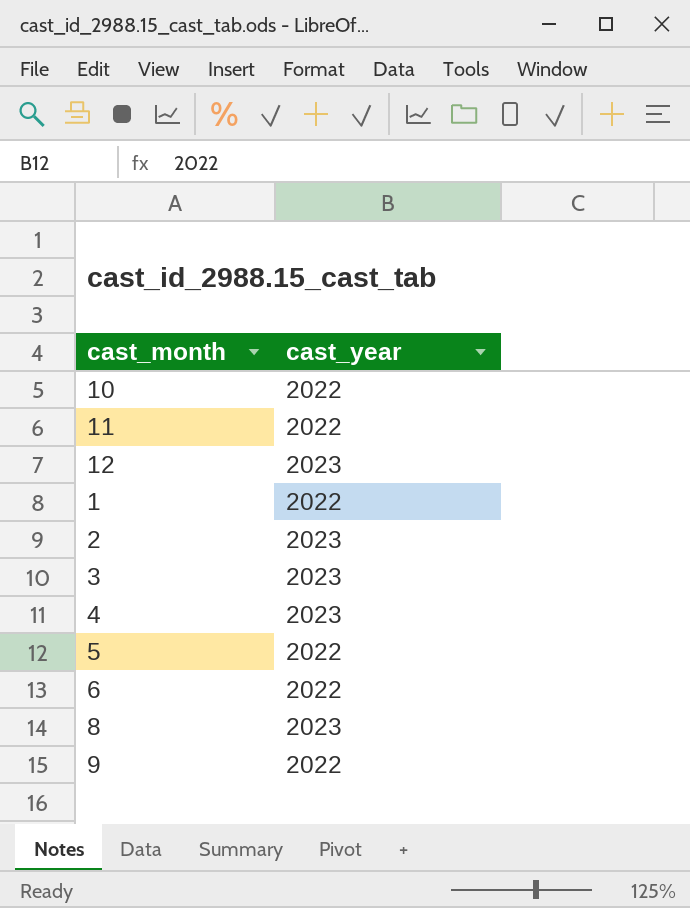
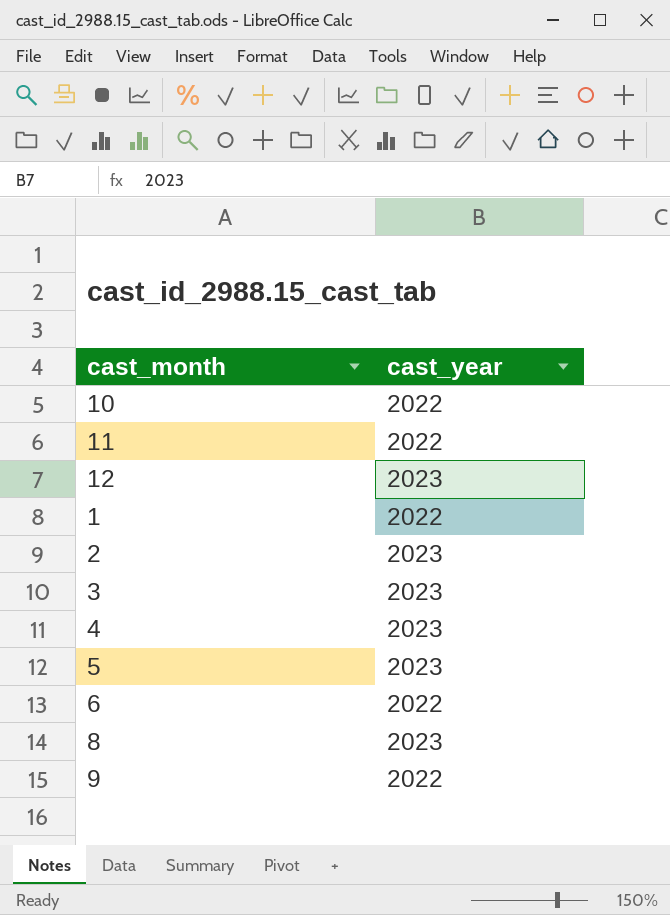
5 | cast_year: 2022 -> 2023

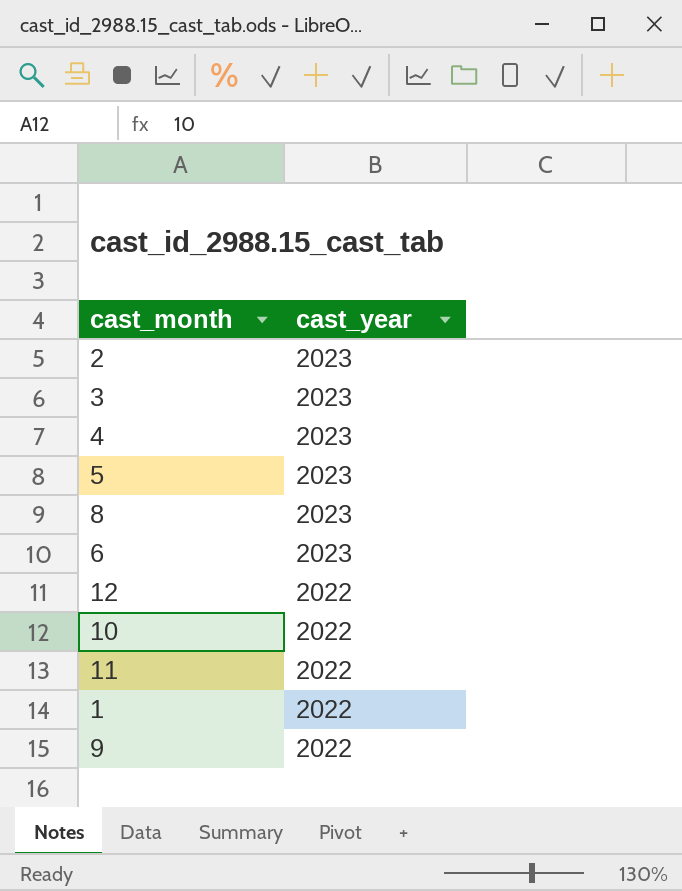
row order: none -> cast_year descending
6 | cast_year: 2022 -> 2023
12 | cast_year: 2023 -> 2022

